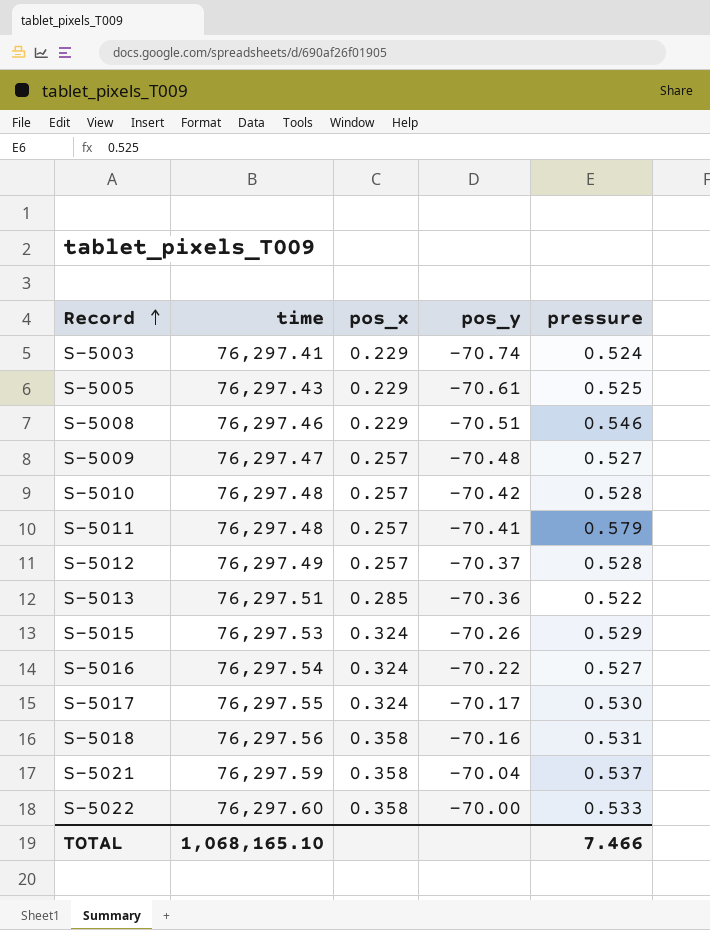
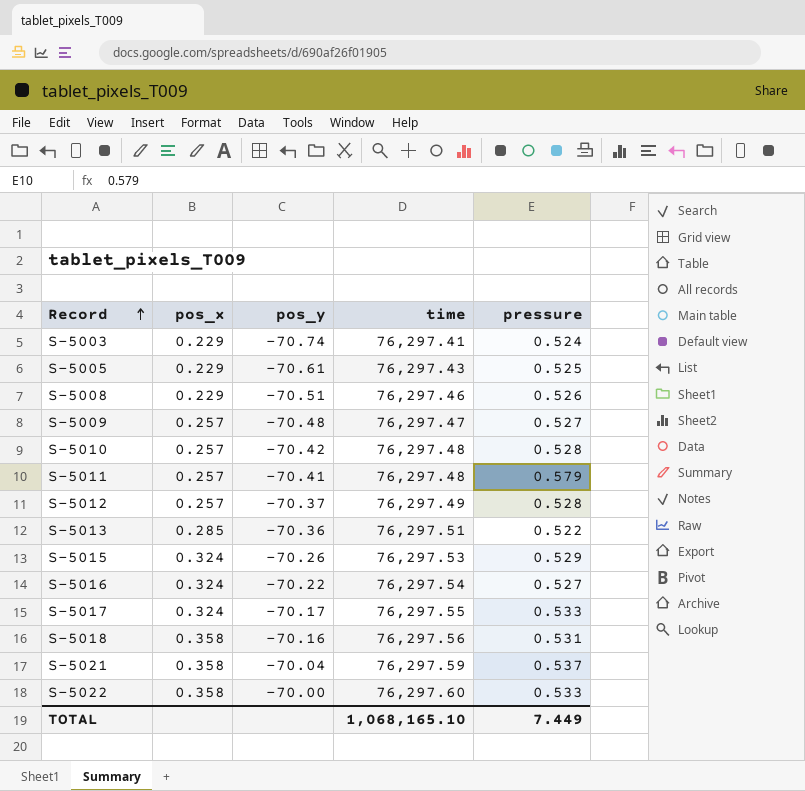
column time | position: 2 -> 4
S-5008 | pressure: 0.546 -> 0.526
S-5017 | pressure: 0.530 -> 0.533
TOTAL | pressure: 7.466 -> 7.449

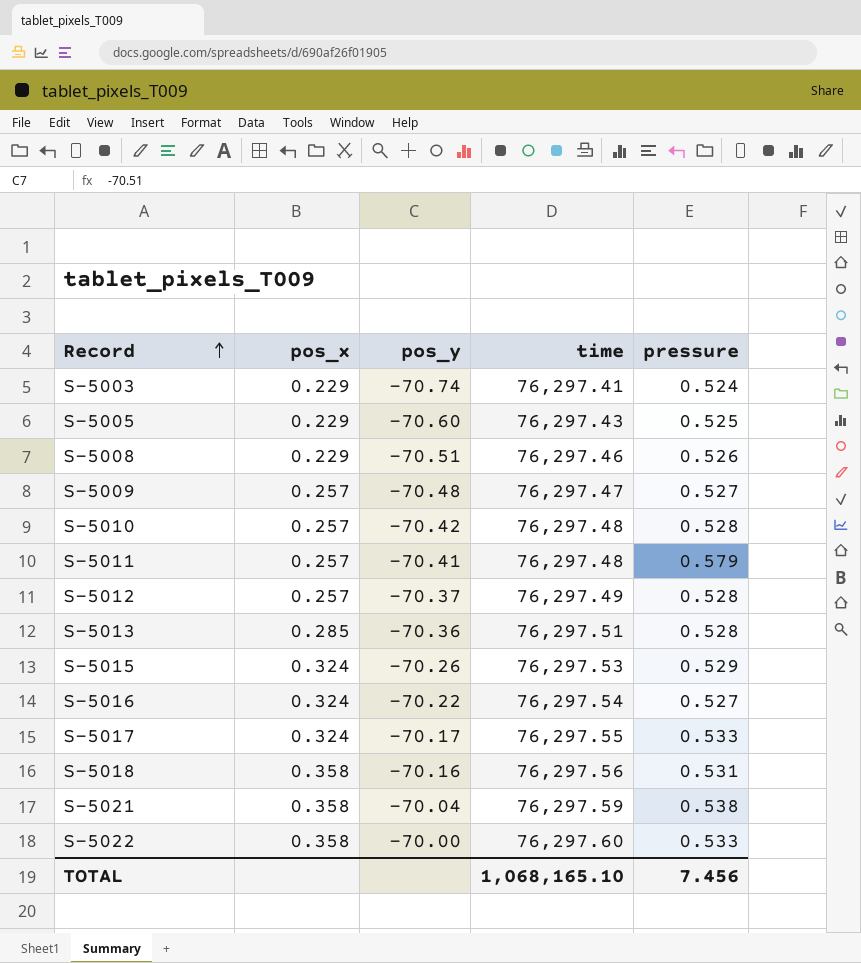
S-5005 | pos_y: -70.61 -> -70.60
S-5013 | pressure: 0.522 -> 0.528
S-5021 | pressure: 0.537 -> 0.538
TOTAL | pressure: 7.449 -> 7.456

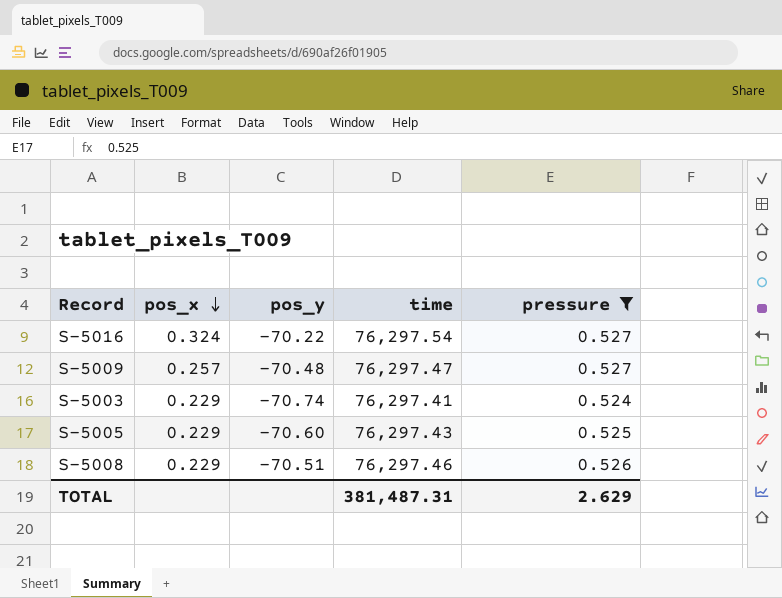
filter: none -> pressure <= 0.527
row order: Record ascending -> pos_x descending
TOTAL | time: 1,068,165.10 -> 381,487.31
TOTAL | pressure: 7.456 -> 2.629

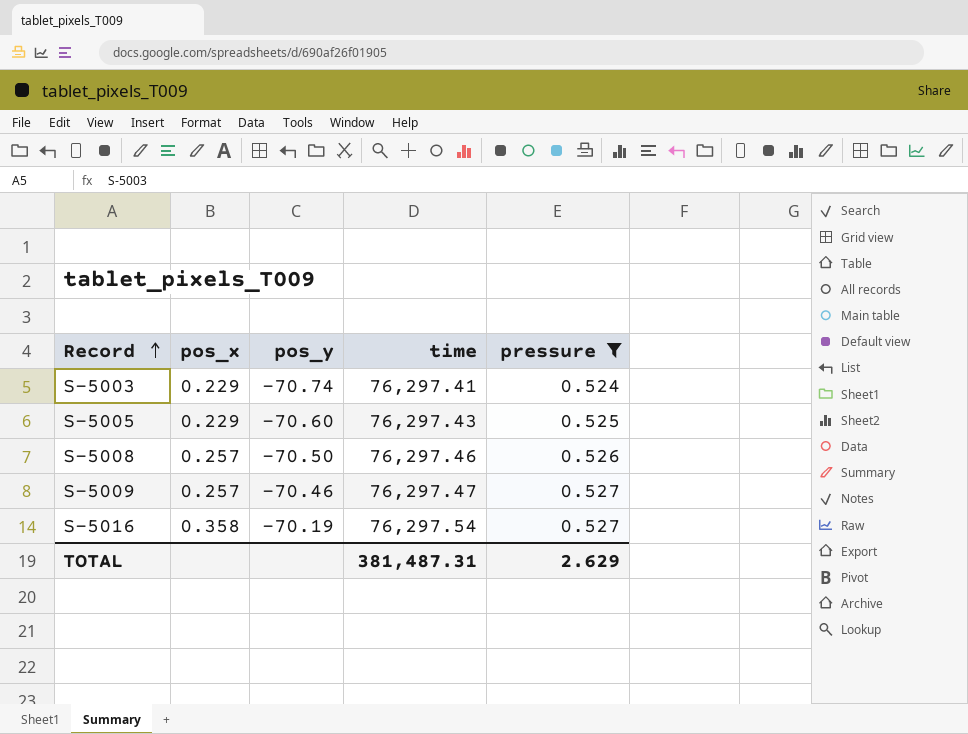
row order: pos_x descending -> Record ascending
S-5008 | pos_x: 0.229 -> 0.257
S-5008 | pos_y: -70.51 -> -70.50
S-5009 | pos_y: -70.48 -> -70.46
S-5016 | pos_x: 0.324 -> 0.358
S-5016 | pos_y: -70.22 -> -70.19

